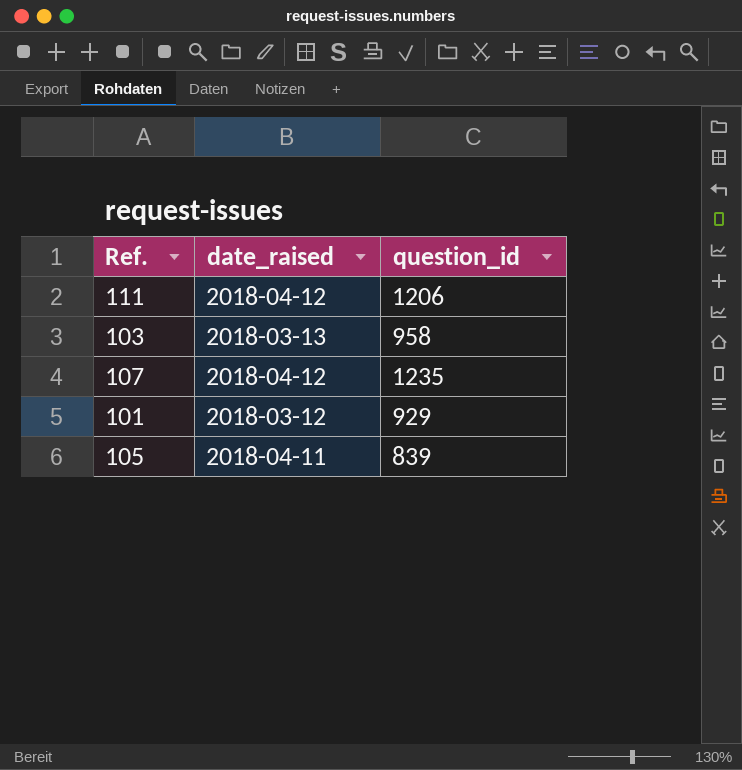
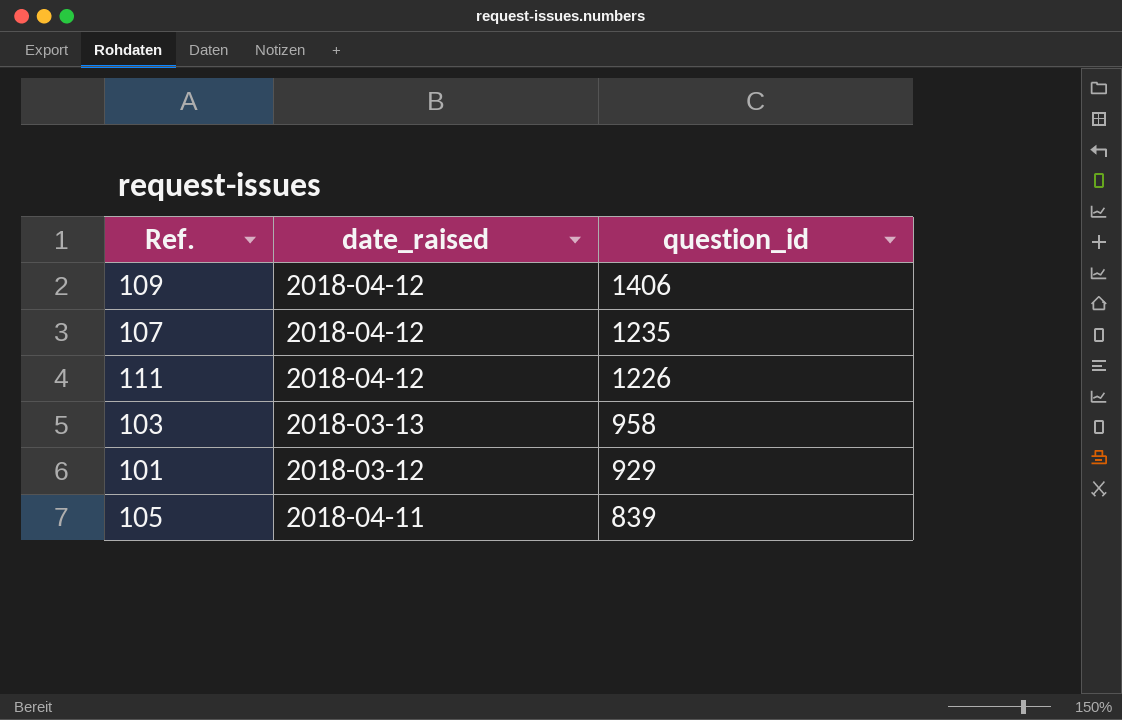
row order: none -> question_id descending
row 109: none -> 2018-04-12 | 1406
111 | question_id: 1206 -> 1226

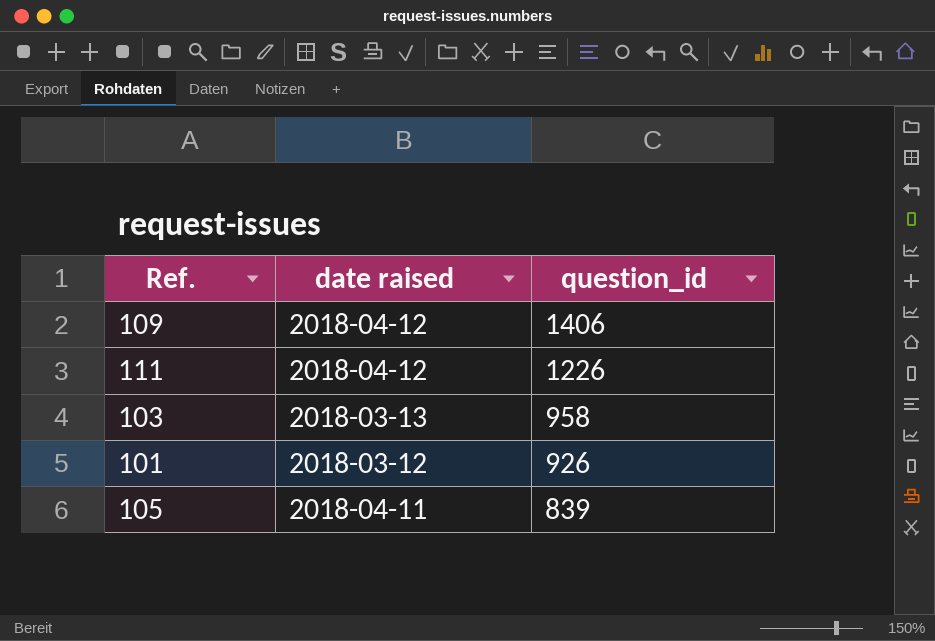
column name: date_raised -> date raised
row 107: 2018-04-12 | 1235 -> none
101 | question_id: 929 -> 926

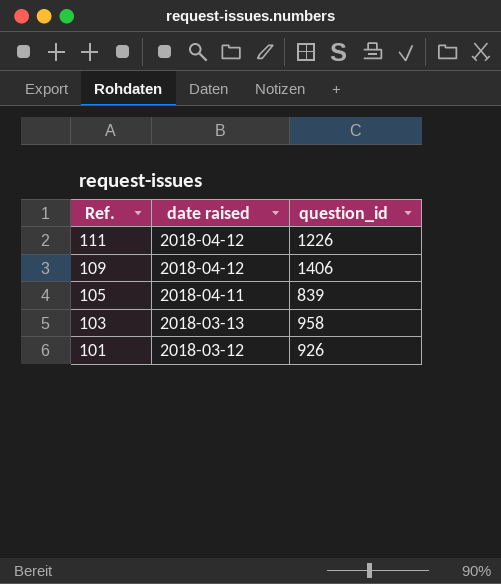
row order: question_id descending -> Ref. descending

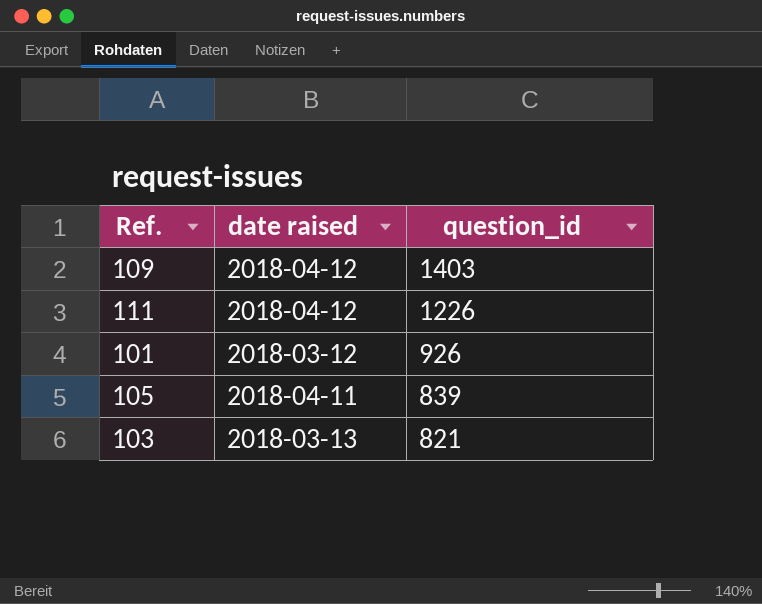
row order: Ref. descending -> question_id descending
109 | question_id: 1406 -> 1403
103 | question_id: 958 -> 821

